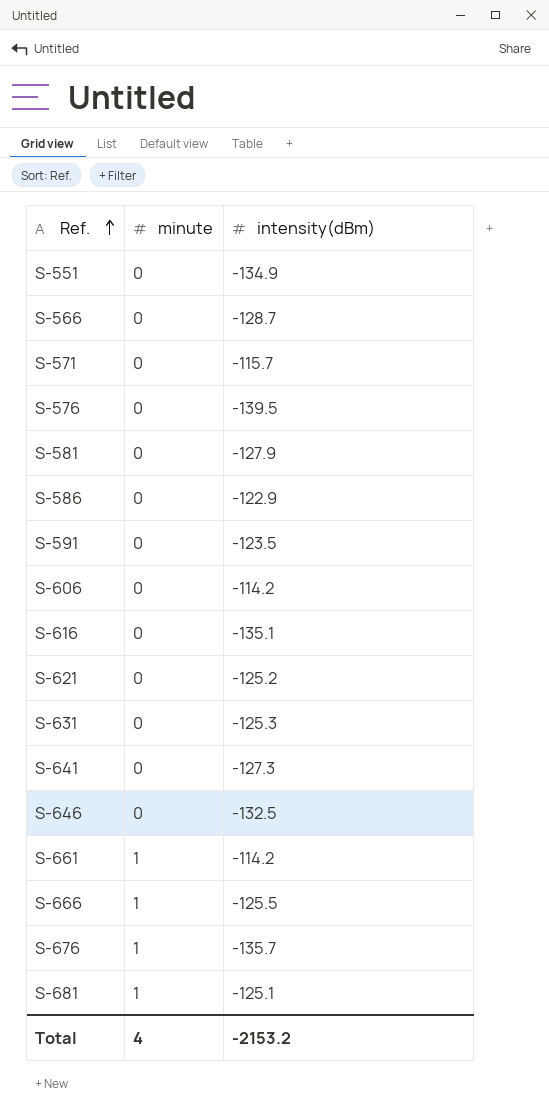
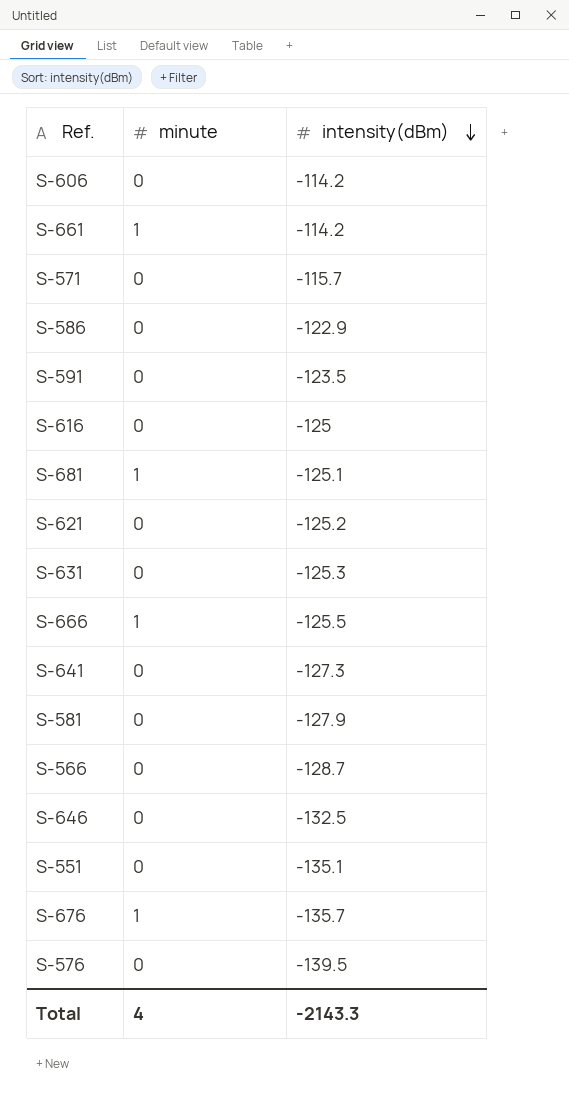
row order: Ref. ascending -> intensity(dBm) descending
S-616 | intensity(dBm): -135.1 -> -125
S-551 | intensity(dBm): -134.9 -> -135.1
Total | intensity(dBm): -2153.2 -> -2143.3

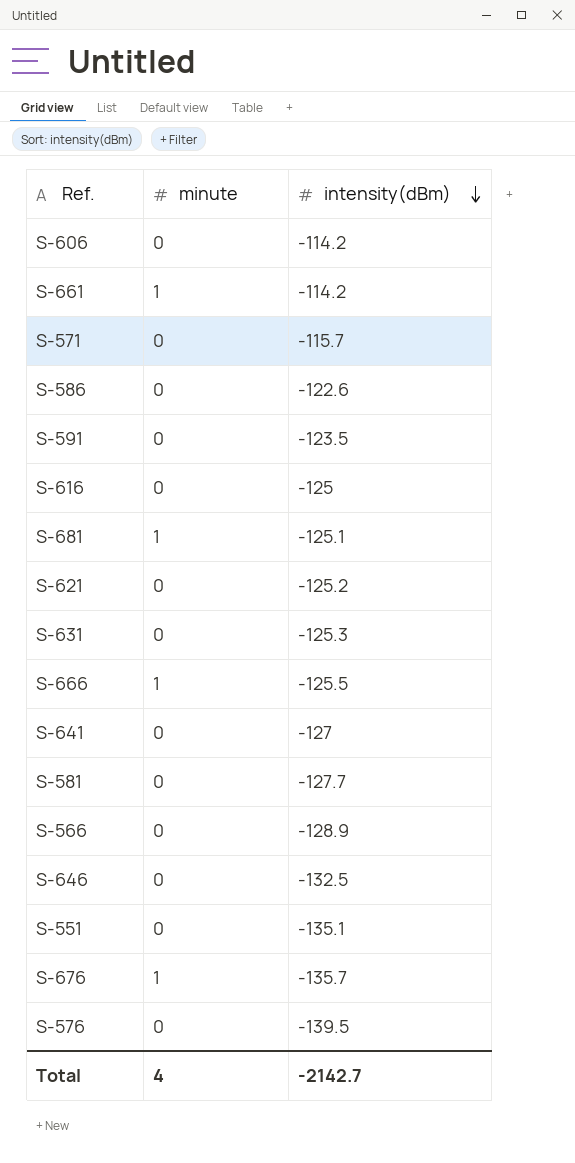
S-586 | intensity(dBm): -122.9 -> -122.6
S-641 | intensity(dBm): -127.3 -> -127
S-581 | intensity(dBm): -127.9 -> -127.7
S-566 | intensity(dBm): -128.7 -> -128.9
Total | intensity(dBm): -2143.3 -> -2142.7

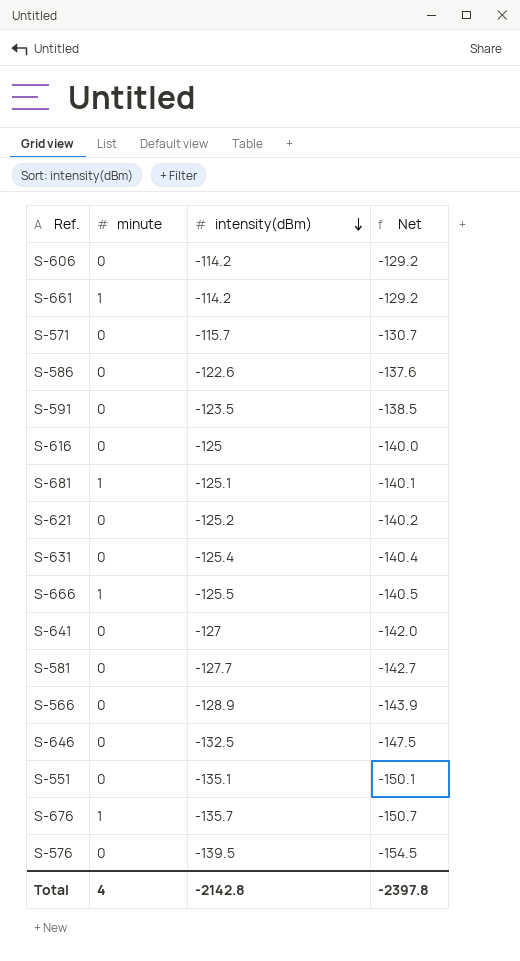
column Net | formula: none -> [intensity(dBm)] - 15
S-631 | intensity(dBm): -125.3 -> -125.4
Total | intensity(dBm): -2142.7 -> -2142.8

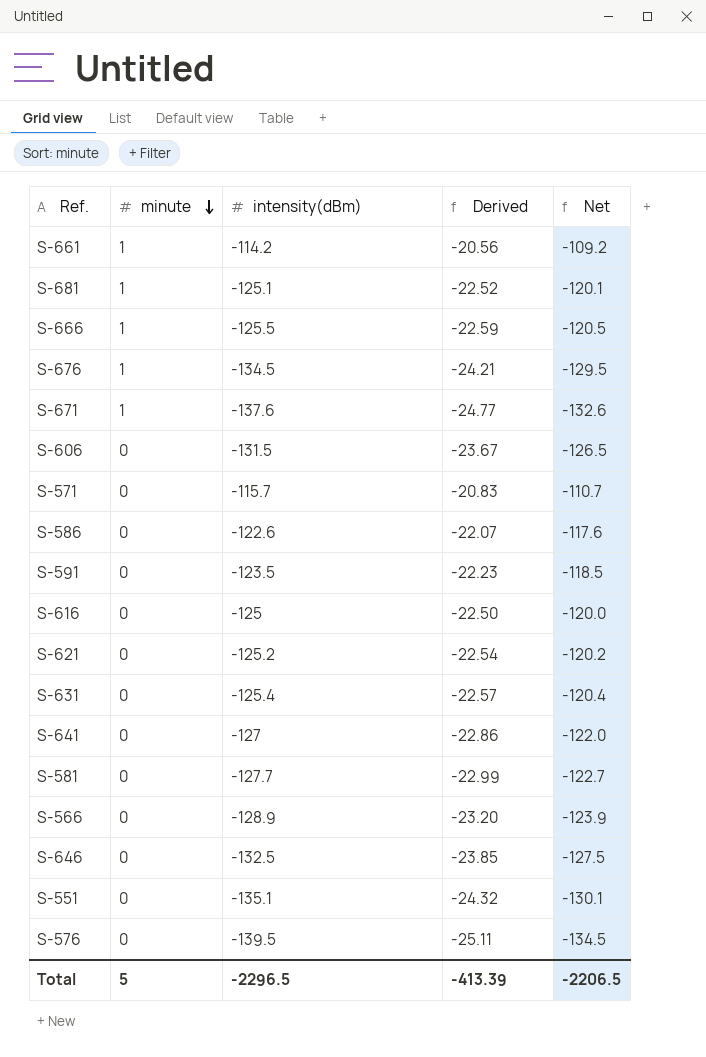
row order: intensity(dBm) descending -> minute descending
column Derived | formula: none -> [intensity(dBm)] * 0.18
column Net | formula: [intensity(dBm)] - 15 -> [intensity(dBm)] + 5
S-676 | intensity(dBm): -135.7 -> -134.5
row S-671: none -> 1 | -137.6 | -24.77 | -132.6
S-606 | intensity(dBm): -114.2 -> -131.5
Total | minute: 4 -> 5
Total | intensity(dBm): -2142.8 -> -2296.5
Total | Net: -2397.8 -> -2206.5

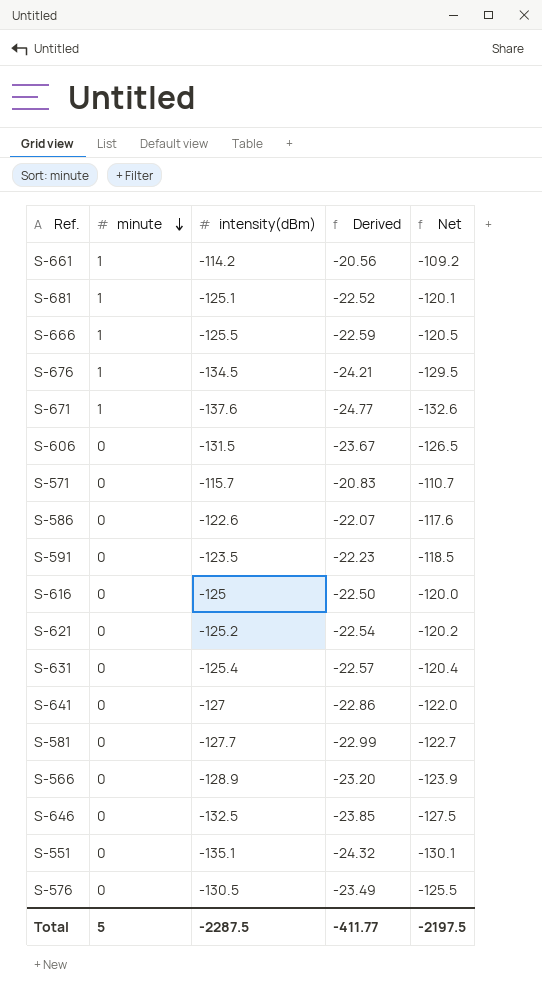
S-576 | intensity(dBm): -139.5 -> -130.5
S-576 | Derived: -25.11 -> -23.49
S-576 | Net: -134.5 -> -125.5
Total | intensity(dBm): -2296.5 -> -2287.5
Total | Derived: -413.39 -> -411.77
Total | Net: -2206.5 -> -2197.5

